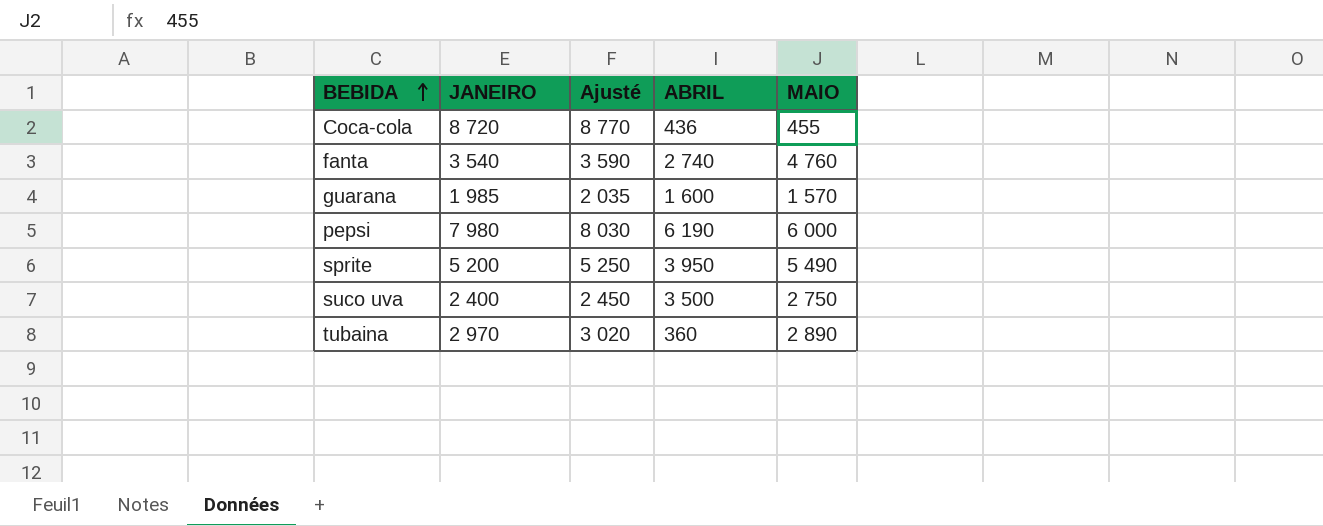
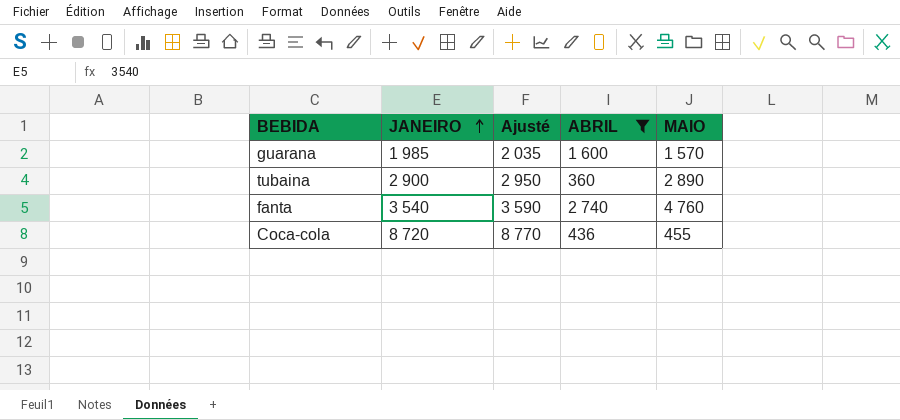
filter: none -> ABRIL <= 2 740
row order: BEBIDA ascending -> JANEIRO ascending
tubaina | JANEIRO: 2 970 -> 2 900
tubaina | Ajusté: 3 020 -> 2 950

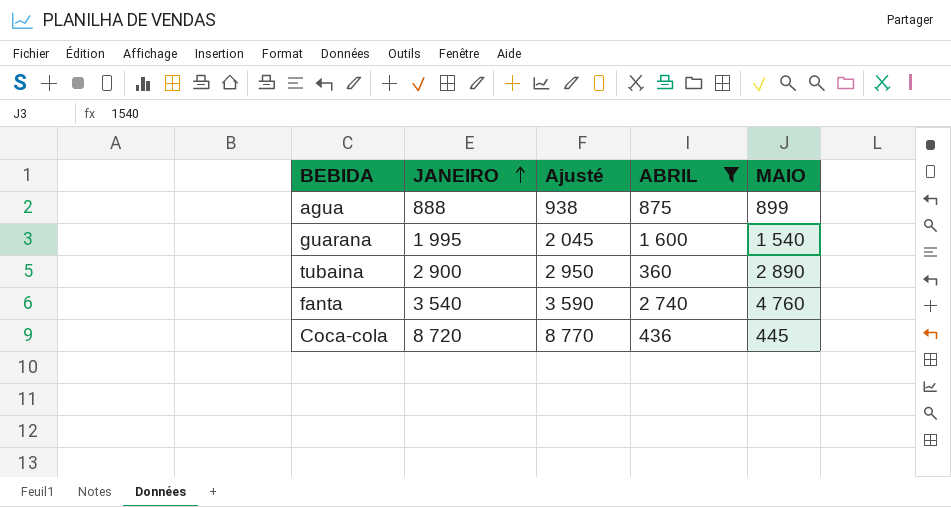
row agua: none -> 888 | 938 | 875 | 899
guarana | JANEIRO: 1 985 -> 1 995
guarana | Ajusté: 2 035 -> 2 045
guarana | MAIO: 1 570 -> 1 540
Coca-cola | MAIO: 455 -> 445

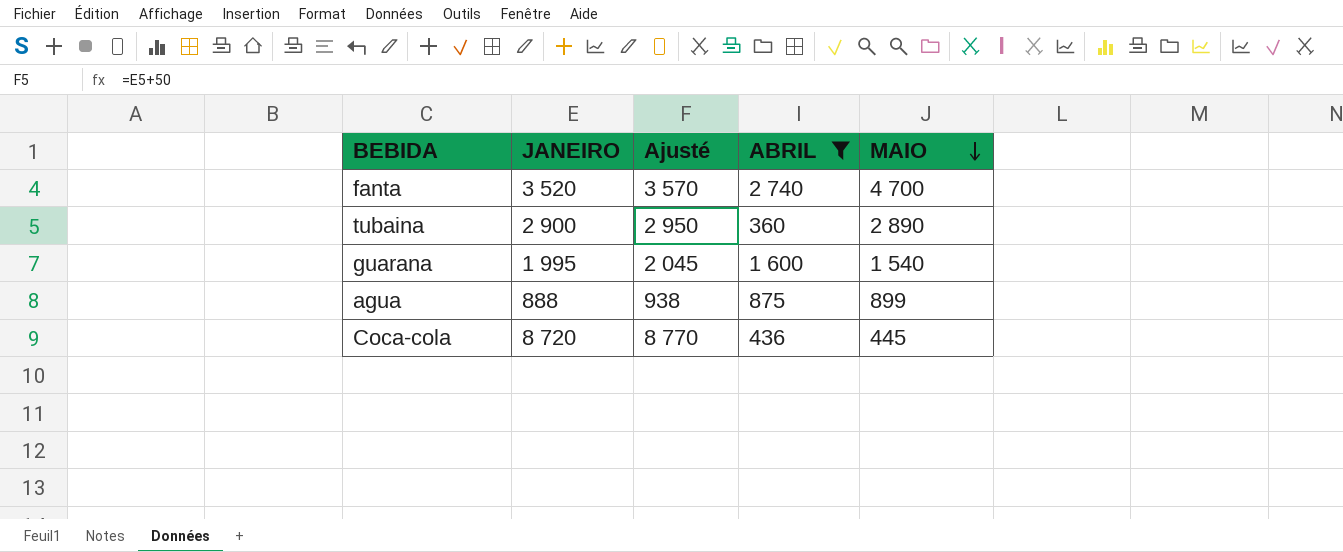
row order: JANEIRO ascending -> MAIO descending
fanta | JANEIRO: 3 540 -> 3 520
fanta | Ajusté: 3 590 -> 3 570
fanta | MAIO: 4 760 -> 4 700

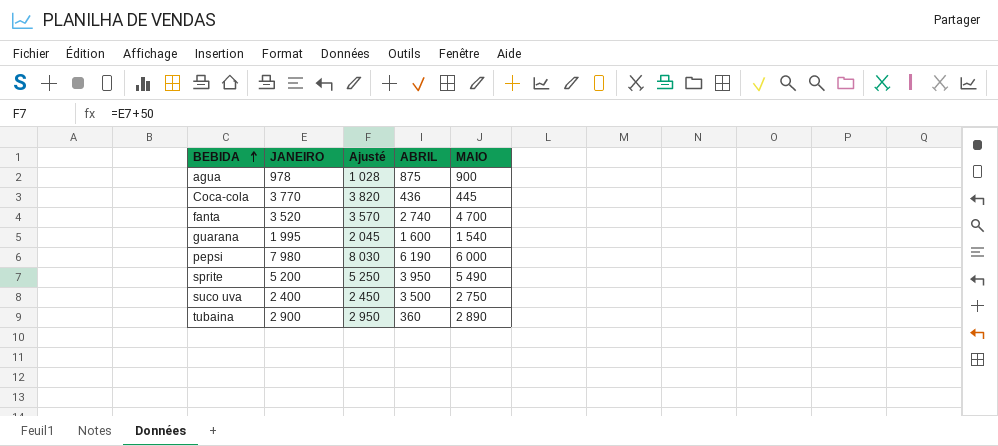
filter: ABRIL <= 2 740 -> none
row order: MAIO descending -> BEBIDA ascending
agua | JANEIRO: 888 -> 978
agua | Ajusté: 938 -> 1 028
agua | MAIO: 899 -> 900
Coca-cola | JANEIRO: 8 720 -> 3 770
Coca-cola | Ajusté: 8 770 -> 3 820

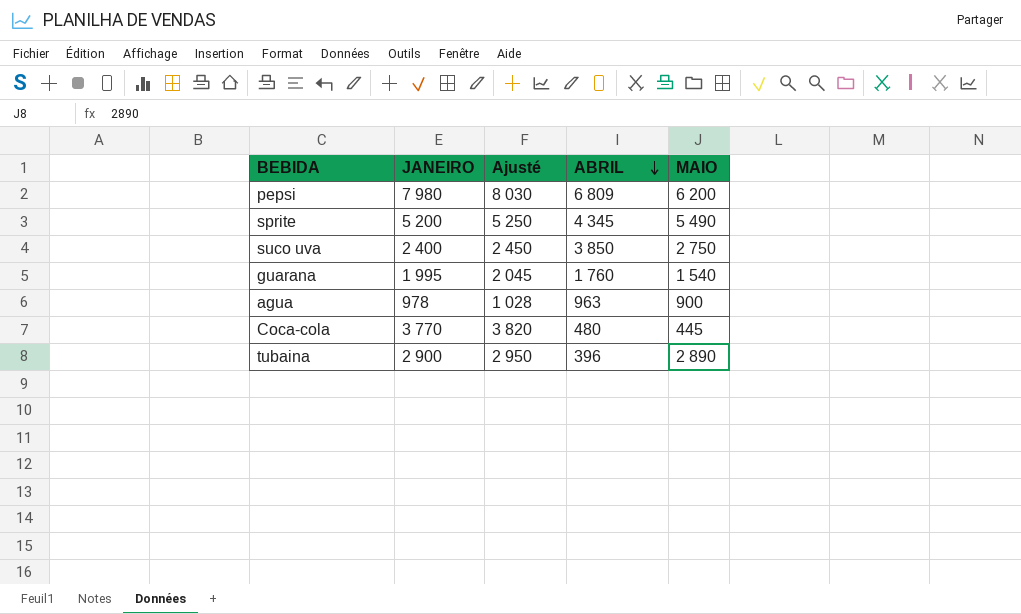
row order: BEBIDA ascending -> ABRIL descending
row fanta: 3 520 | 3 570 | 2 740 | 4 700 -> none
pepsi | ABRIL: 6 190 -> 6 809
pepsi | MAIO: 6 000 -> 6 200
sprite | ABRIL: 3 950 -> 4 345
suco uva | ABRIL: 3 500 -> 3 850
guarana | ABRIL: 1 600 -> 1 760
agua | ABRIL: 875 -> 963
Coca-cola | ABRIL: 436 -> 480
tubaina | ABRIL: 360 -> 396

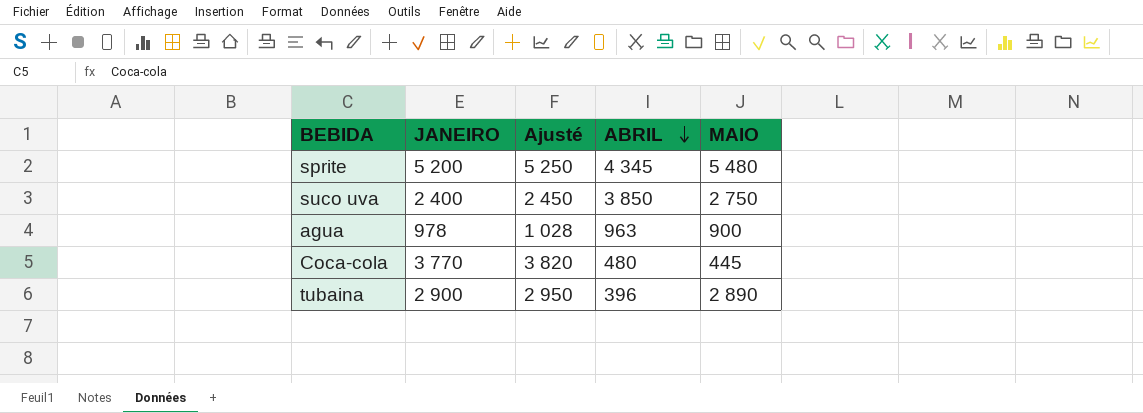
row pepsi: 7 980 | 8 030 | 6 809 | 6 200 -> none
row guarana: 1 995 | 2 045 | 1 760 | 1 540 -> none
sprite | MAIO: 5 490 -> 5 480

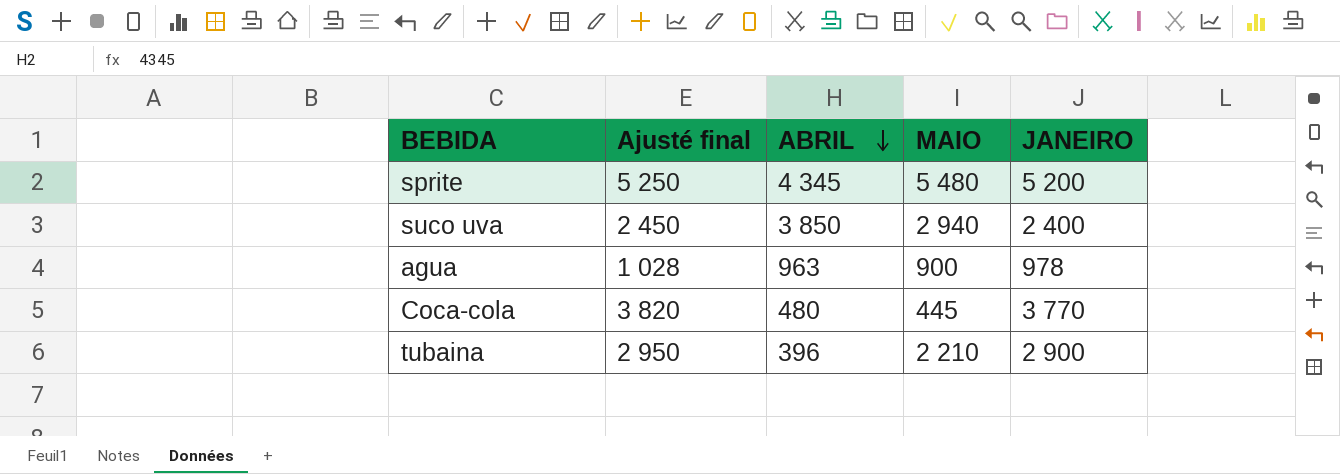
column name: Ajusté -> Ajusté final
column JANEIRO | position: 2 -> 5
suco uva | MAIO: 2 750 -> 2 940
tubaina | MAIO: 2 890 -> 2 210

